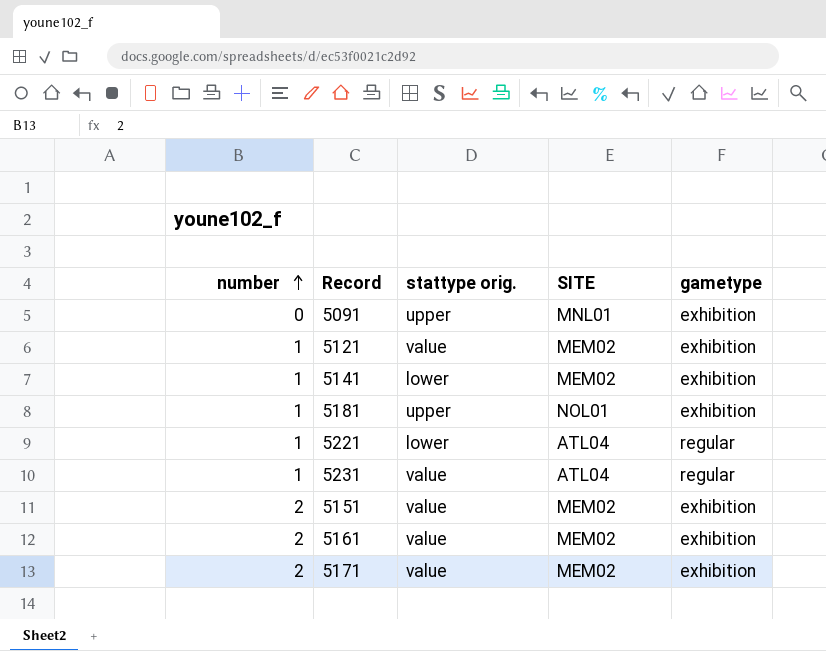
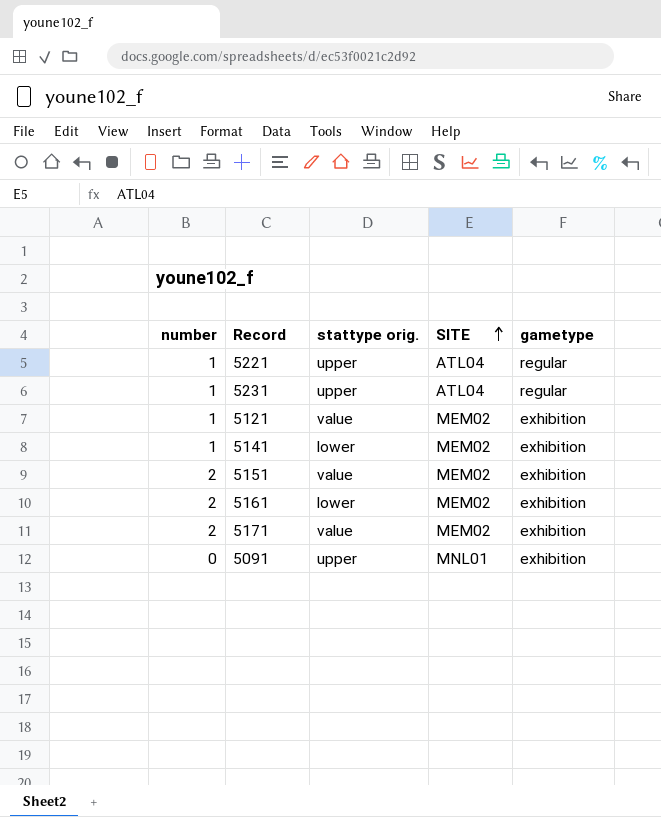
row order: number ascending -> SITE ascending
row 5181: 1 | upper | NOL01 | exhibition -> none
5221 | stattype orig.: lower -> upper
5231 | stattype orig.: value -> upper
5161 | stattype orig.: value -> lower

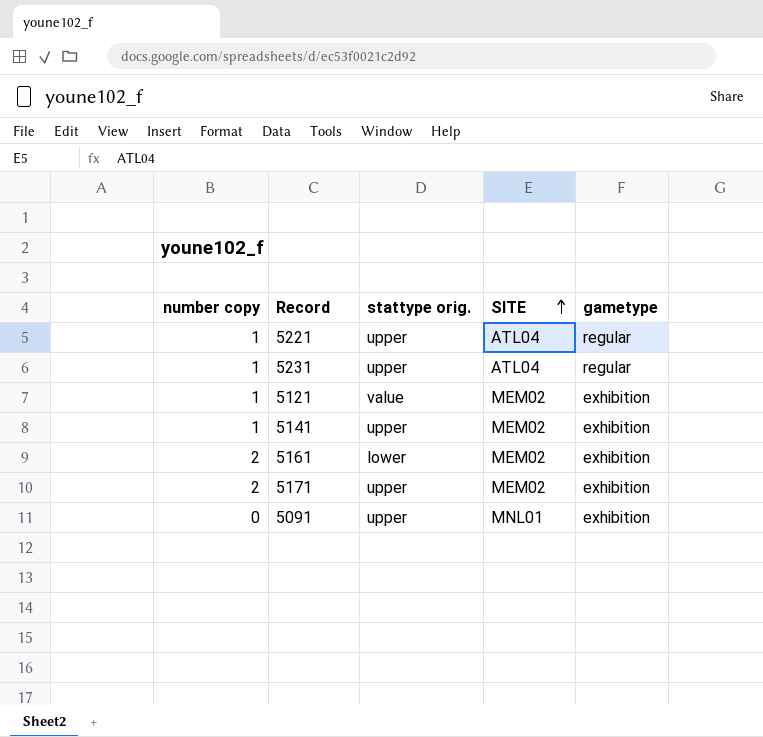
column name: number -> number copy
row 5151: 2 | value | MEM02 | exhibition -> none
5141 | stattype orig.: lower -> upper
5171 | stattype orig.: value -> upper

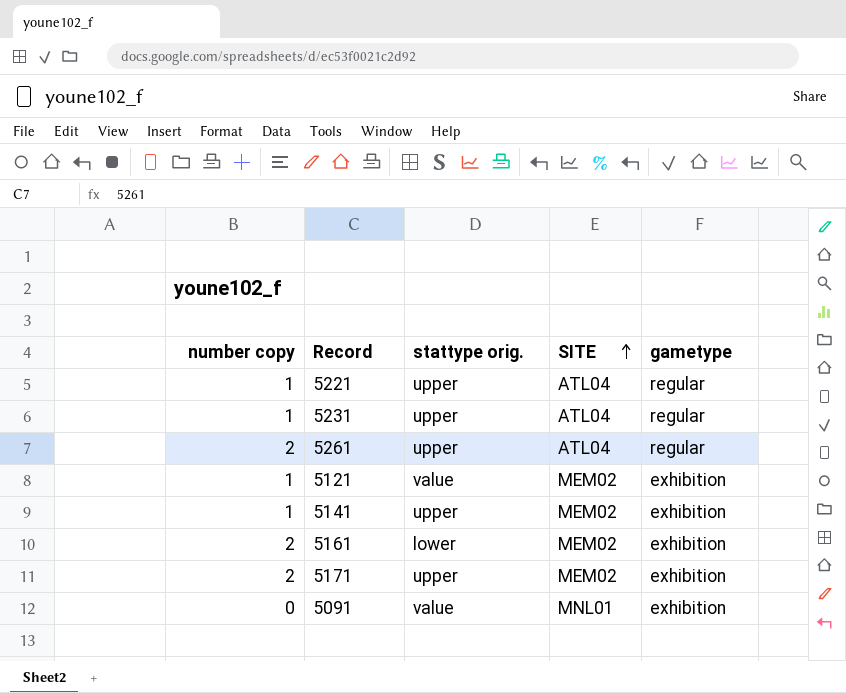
row 5261: none -> 2 | upper | ATL04 | regular
5091 | stattype orig.: upper -> value

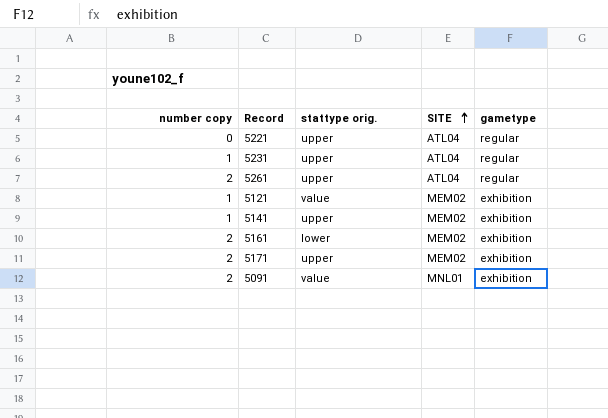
5221 | number copy: 1 -> 0
5091 | number copy: 0 -> 2

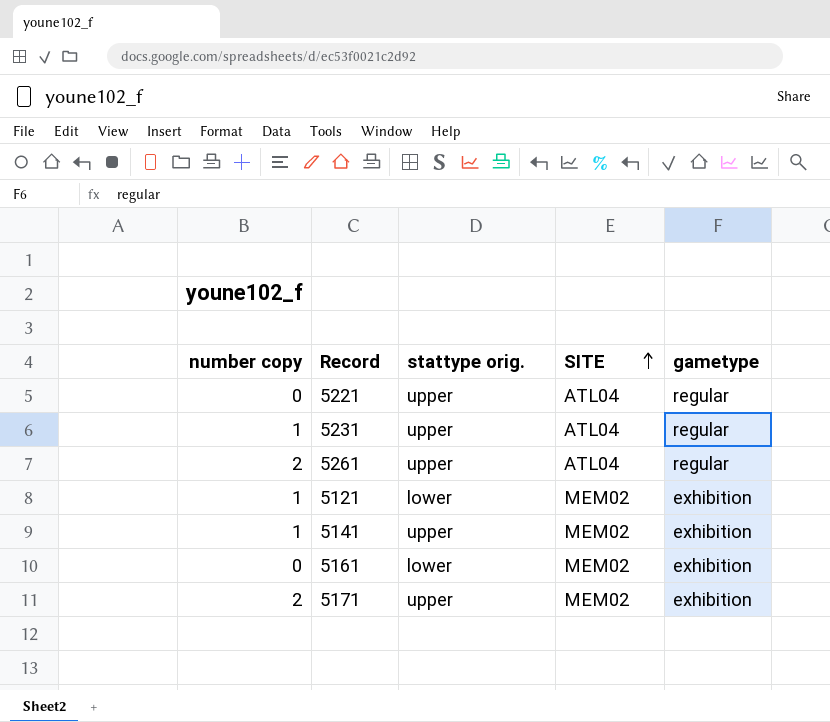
row 5091: 2 | value | MNL01 | exhibition -> none
5121 | stattype orig.: value -> lower
5161 | number copy: 2 -> 0

